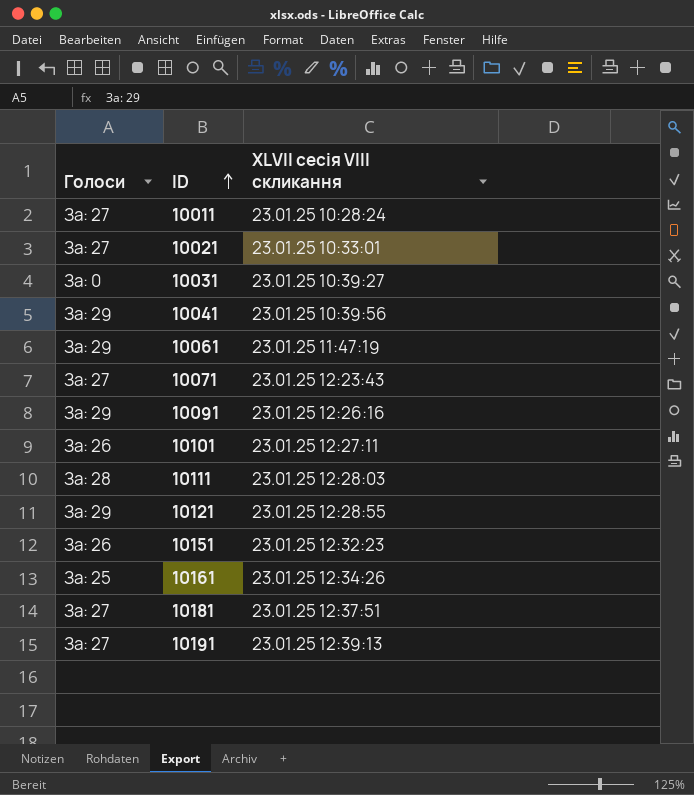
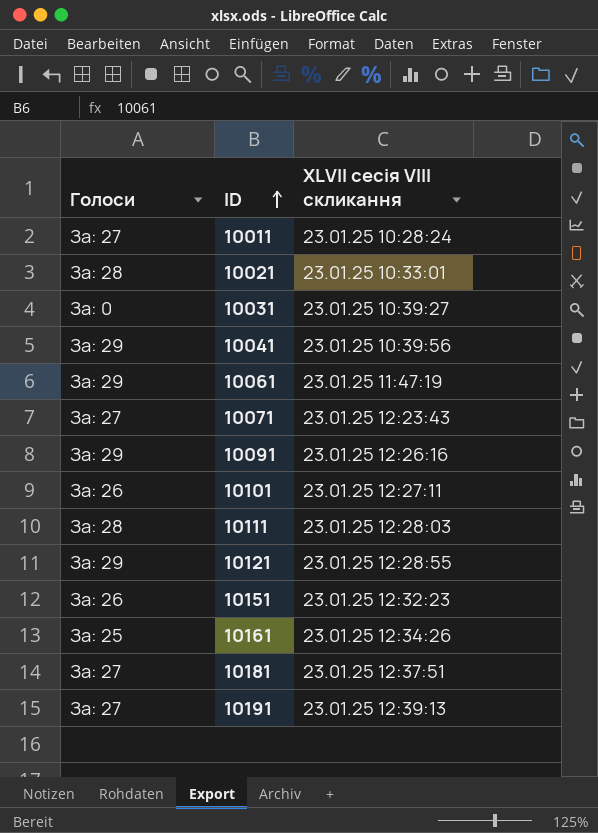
10021 | Голоси: За: 27 -> За: 28

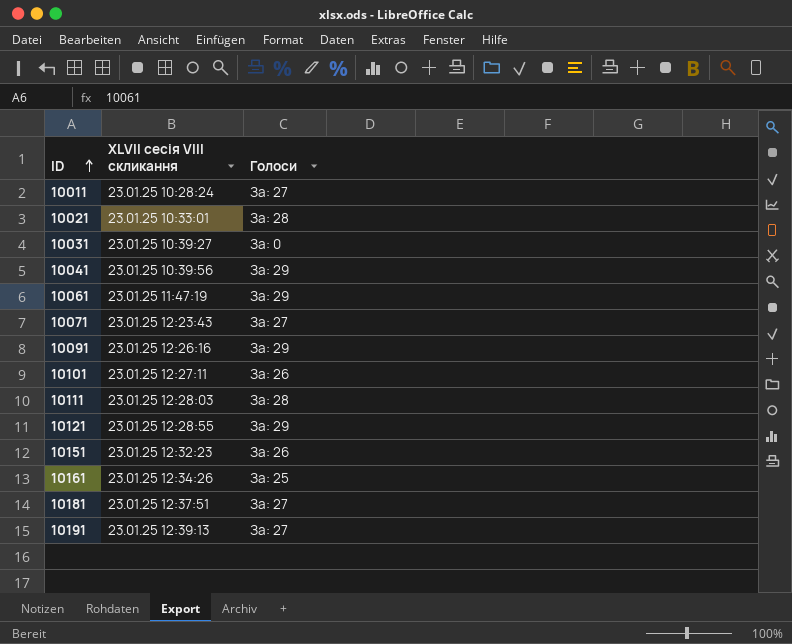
column Голоси | position: 1 -> 3

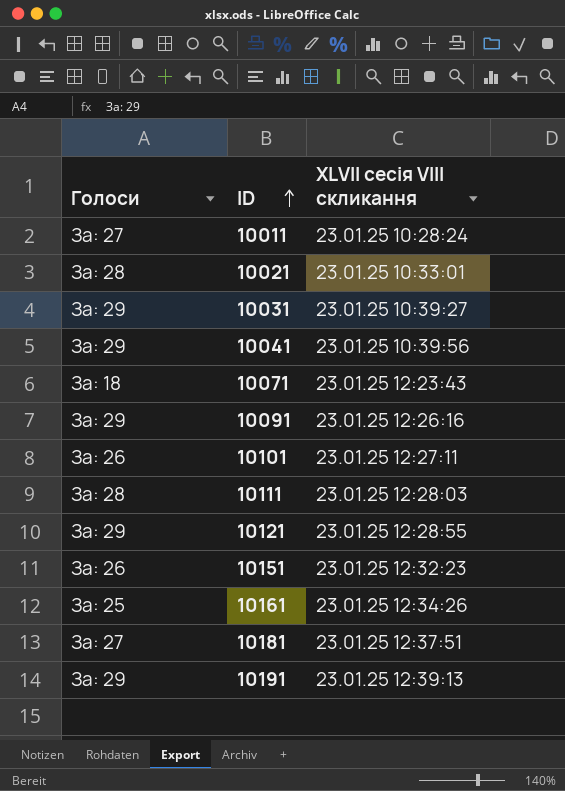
column Голоси | position: 3 -> 1
row 10061: 23.01.25 11:47:19 | За: 29 -> none
10031 | Голоси: За: 0 -> За: 29
10071 | Голоси: За: 27 -> За: 18
10191 | Голоси: За: 27 -> За: 29

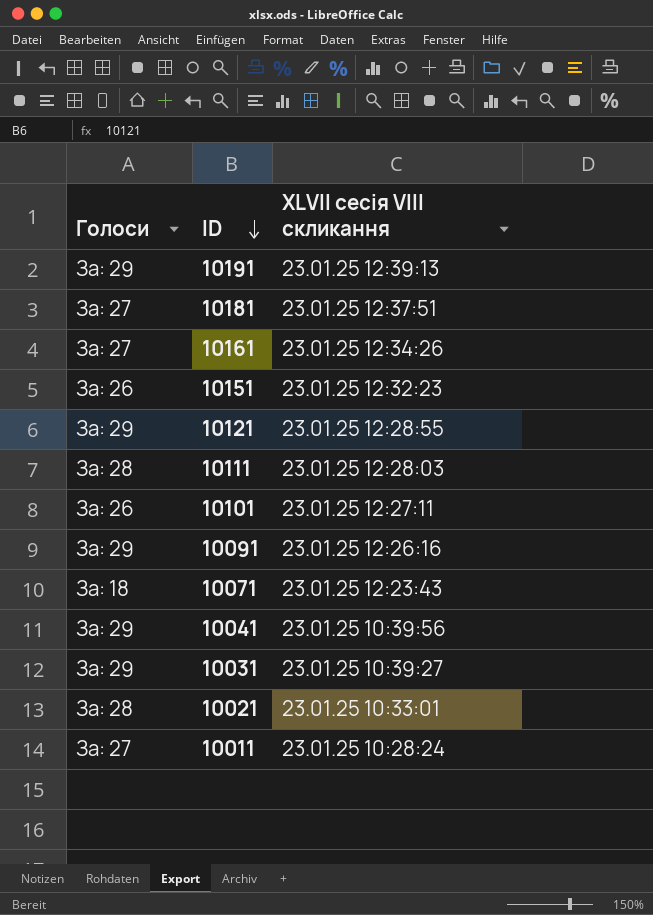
row order: ID ascending -> ID descending
10161 | Голоси: За: 25 -> За: 27

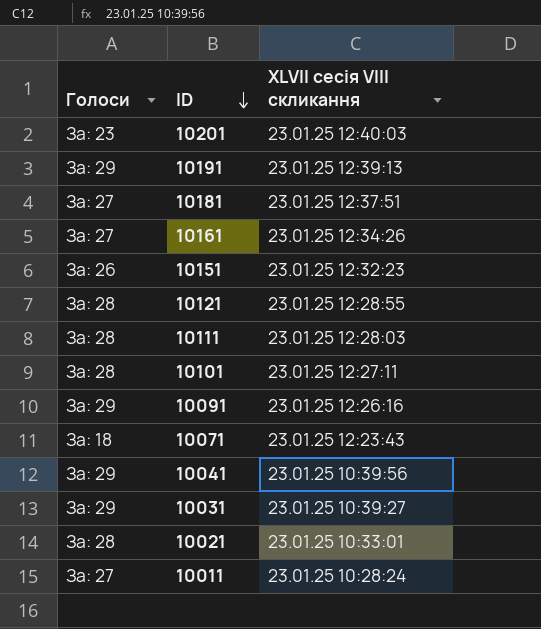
row 10201: none -> За: 23 | 23.01.25 12:40:03
10121 | Голоси: За: 29 -> За: 28
10101 | Голоси: За: 26 -> За: 28

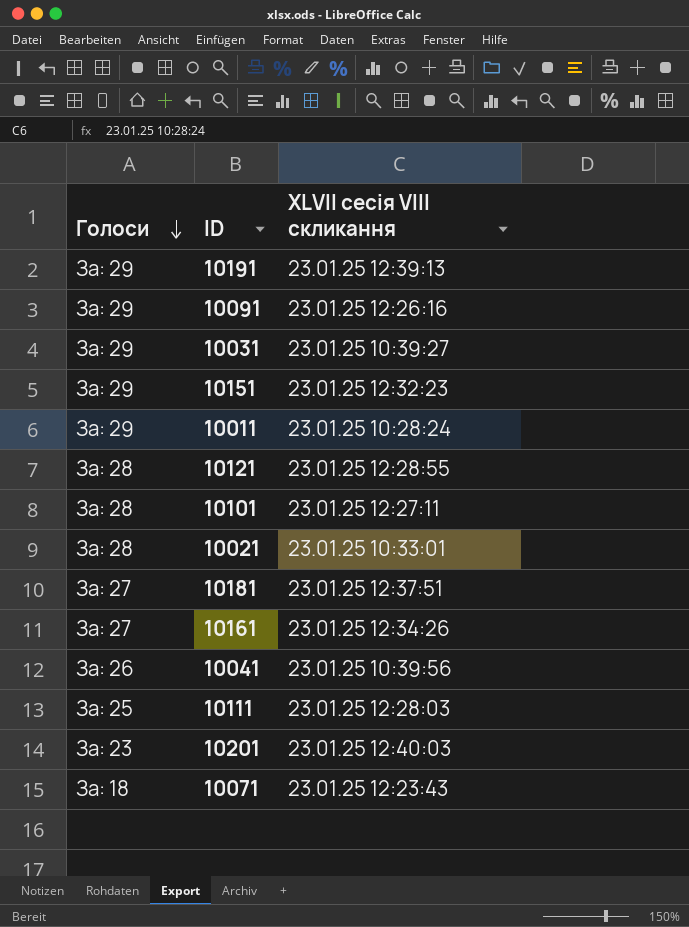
row order: ID descending -> Голоси descending
10151 | Голоси: За: 26 -> За: 29
10011 | Голоси: За: 27 -> За: 29
10041 | Голоси: За: 29 -> За: 26
10111 | Голоси: За: 28 -> За: 25

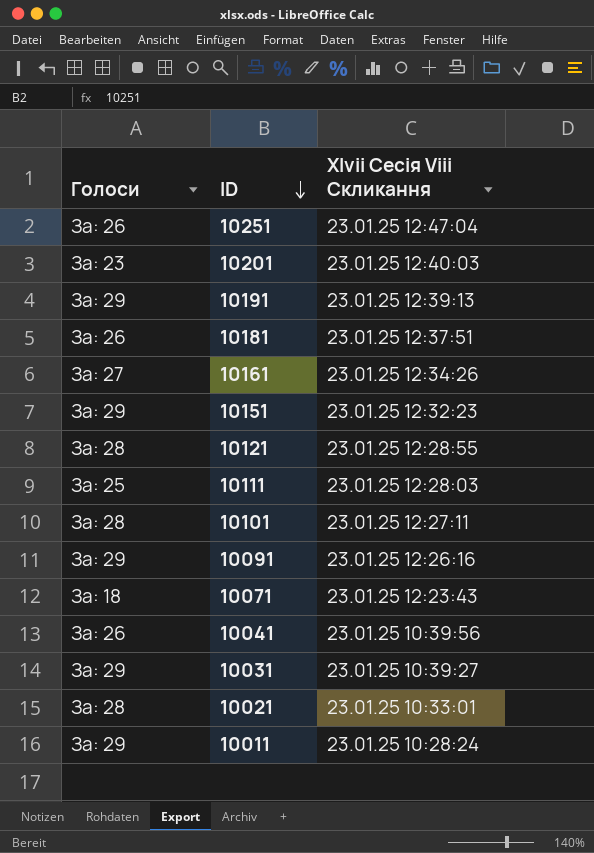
row order: Голоси descending -> ID descending
column name: XLVII сесія VIII скликання -> Xlvii Сесія Viii Скликання
row 10251: none -> За: 26 | 23.01.25 12:47:04
10181 | Голоси: За: 27 -> За: 26

